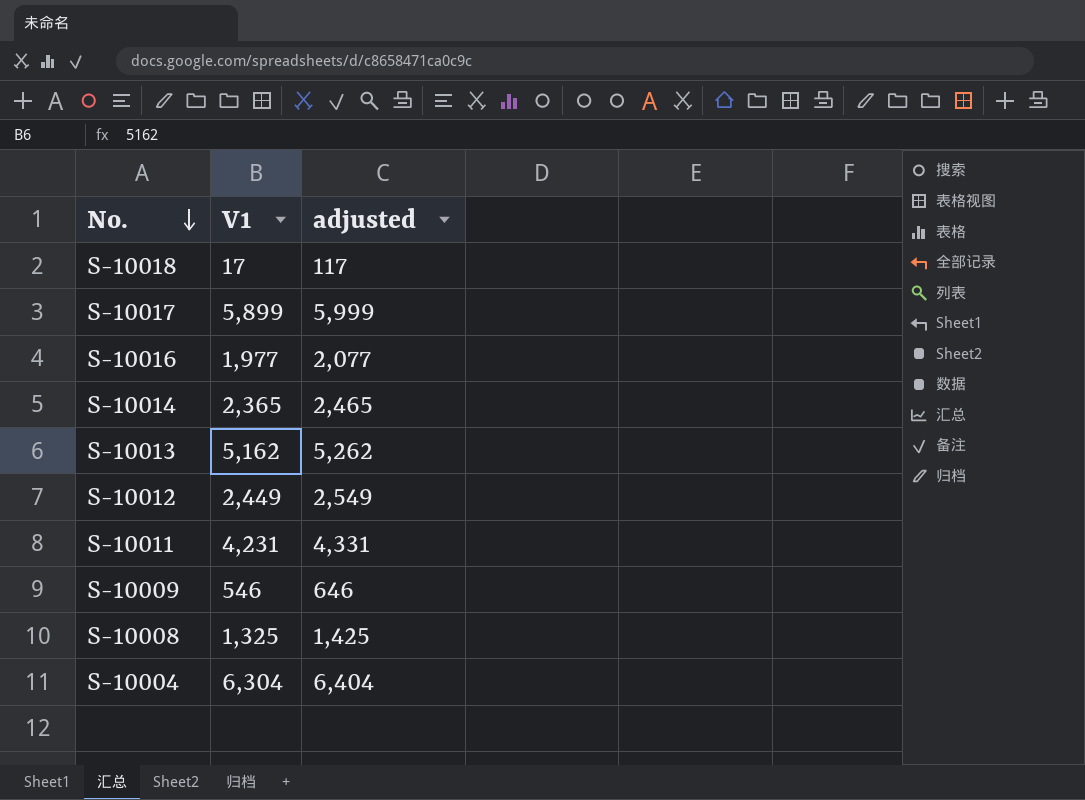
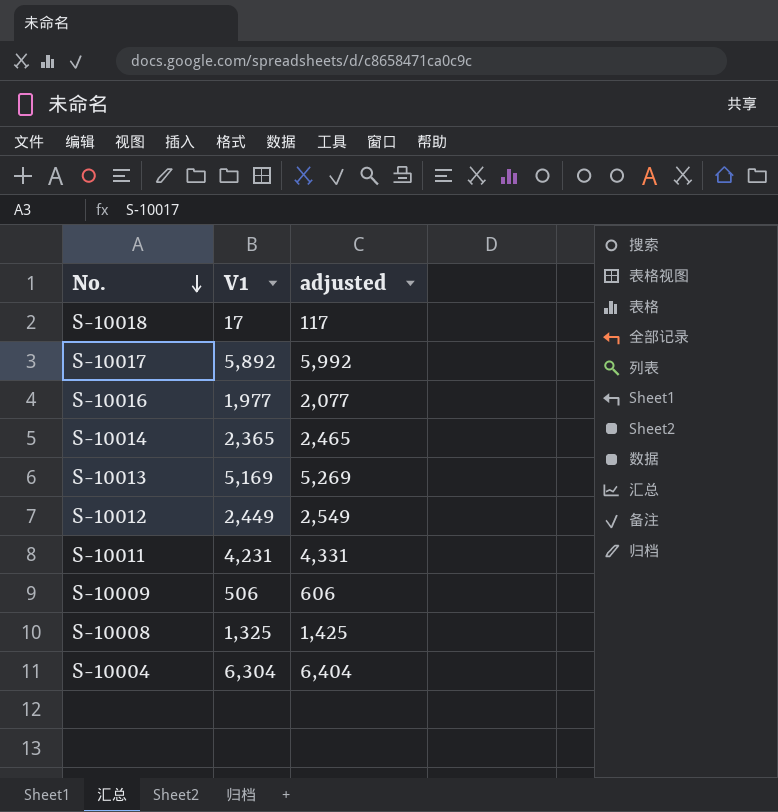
S-10017 | V1: 5,899 -> 5,892
S-10017 | adjusted: 5,999 -> 5,992
S-10013 | V1: 5,162 -> 5,169
S-10013 | adjusted: 5,262 -> 5,269
S-10009 | V1: 546 -> 506
S-10009 | adjusted: 646 -> 606

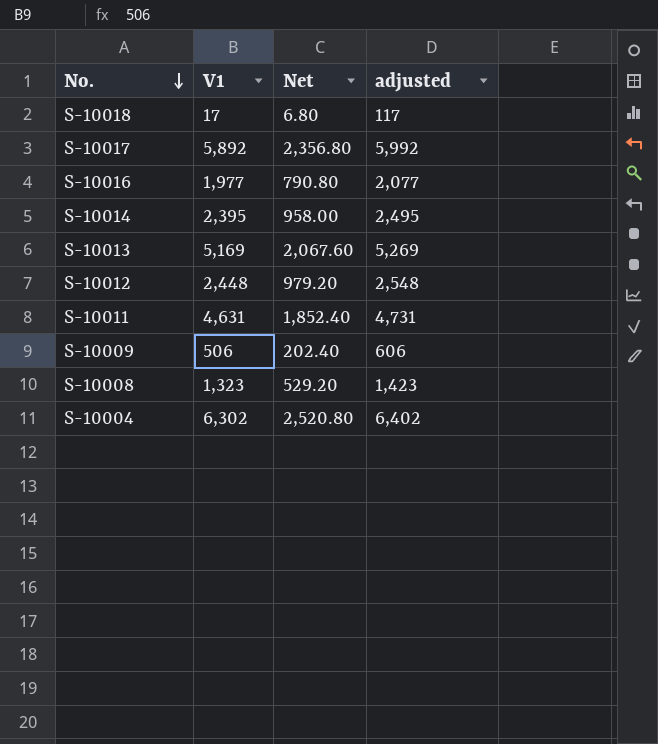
column Net | formula: none -> [V1] * 0.4
S-10014 | V1: 2,365 -> 2,395
S-10014 | adjusted: 2,465 -> 2,495
S-10012 | V1: 2,449 -> 2,448
S-10012 | adjusted: 2,549 -> 2,548
S-10011 | V1: 4,231 -> 4,631
S-10011 | adjusted: 4,331 -> 4,731
S-10008 | V1: 1,325 -> 1,323
S-10008 | adjusted: 1,425 -> 1,423
S-10004 | V1: 6,304 -> 6,302
S-10004 | adjusted: 6,404 -> 6,402

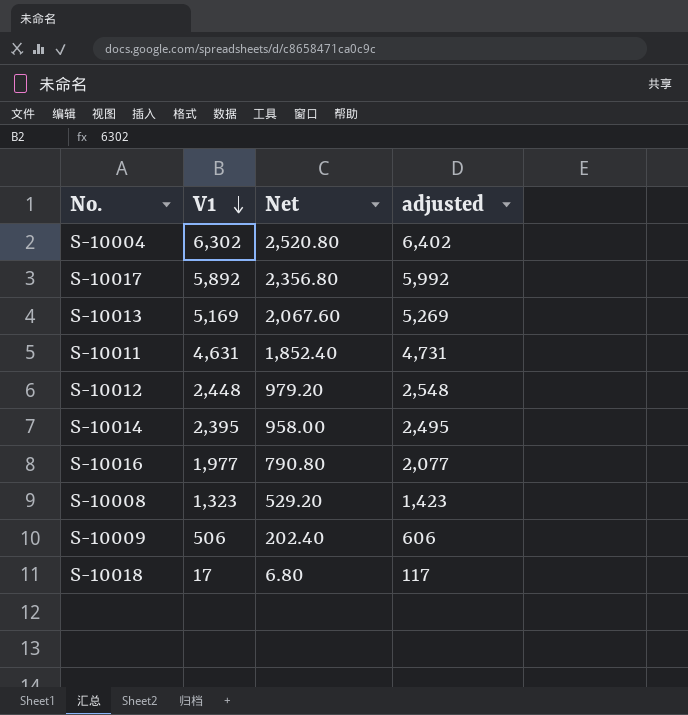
row order: No. descending -> V1 descending

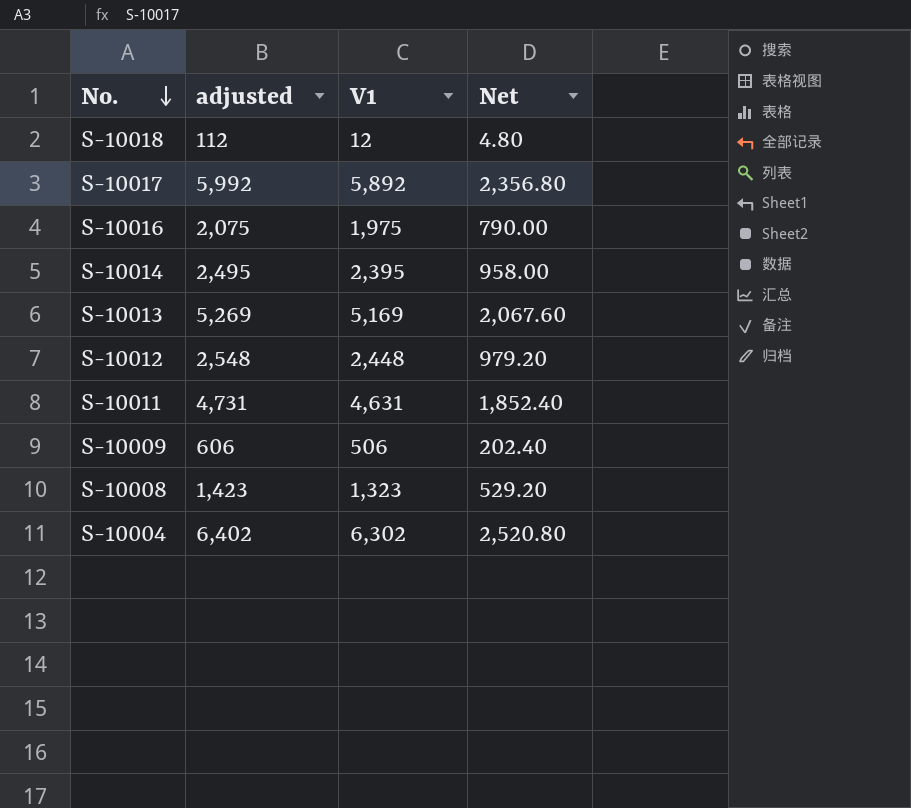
row order: V1 descending -> No. descending
column adjusted | position: 4 -> 2
S-10018 | adjusted: 117 -> 112
S-10018 | V1: 17 -> 12
S-10018 | Net: 6.80 -> 4.80
S-10016 | adjusted: 2,077 -> 2,075
S-10016 | V1: 1,977 -> 1,975
S-10016 | Net: 790.80 -> 790.00

